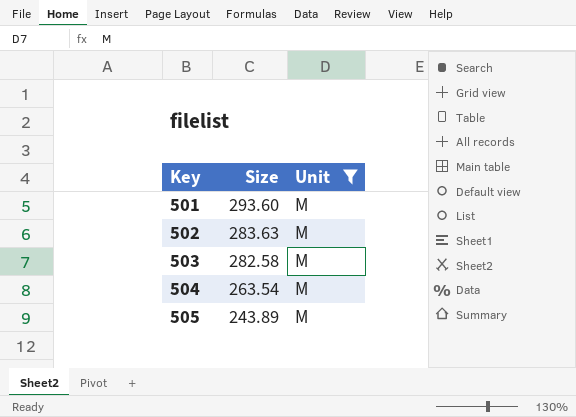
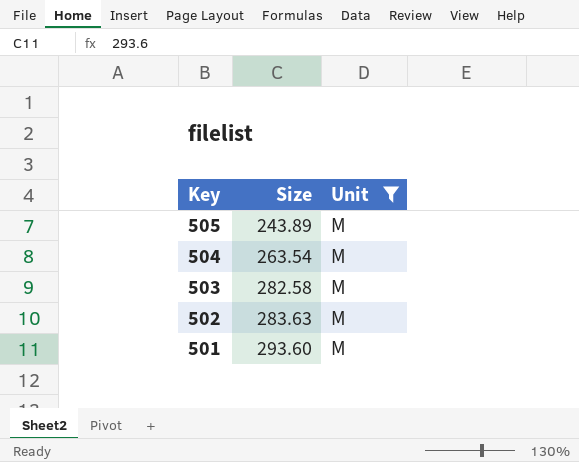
row order: Key ascending -> Key descending

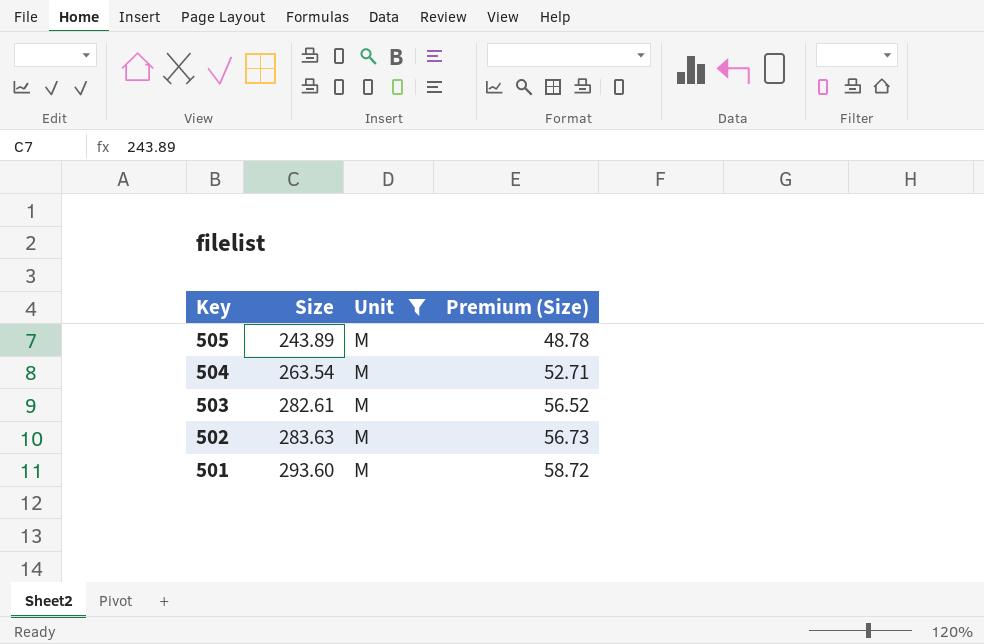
column Premium (Size) | formula: none -> [Size] * 0.2
503 | Size: 282.58 -> 282.61

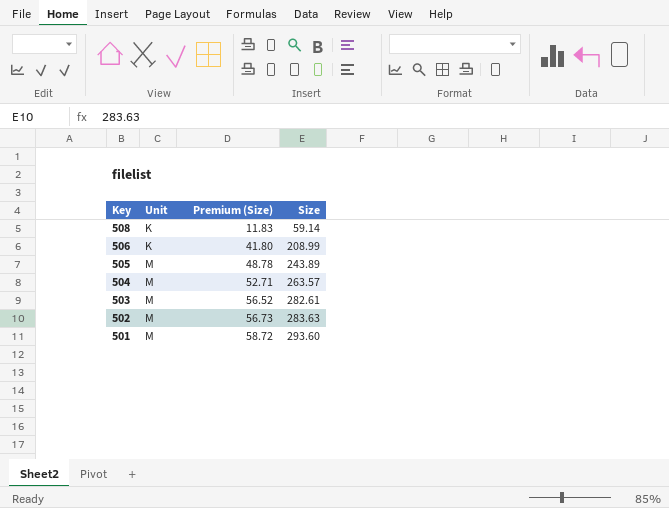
filter: Unit = M -> none
column Size | position: 2 -> 4
504 | Size: 263.54 -> 263.57

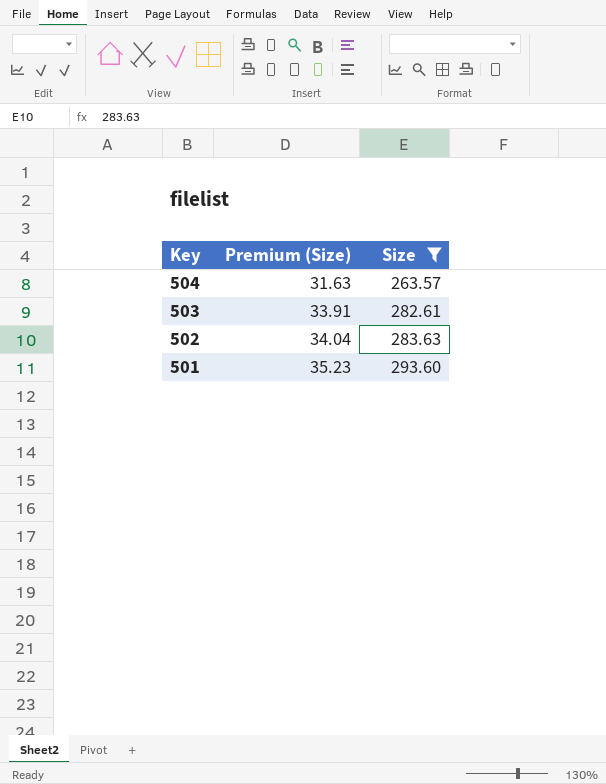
filter: none -> Size >= 263.57
column Unit | position: 2 -> none
column Premium (Size) | formula: [Size] * 0.2 -> [Size] * 0.12

